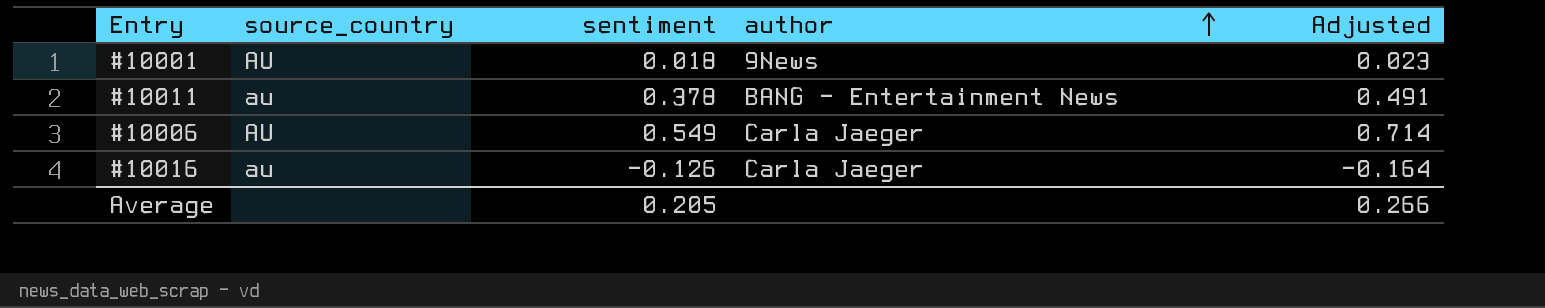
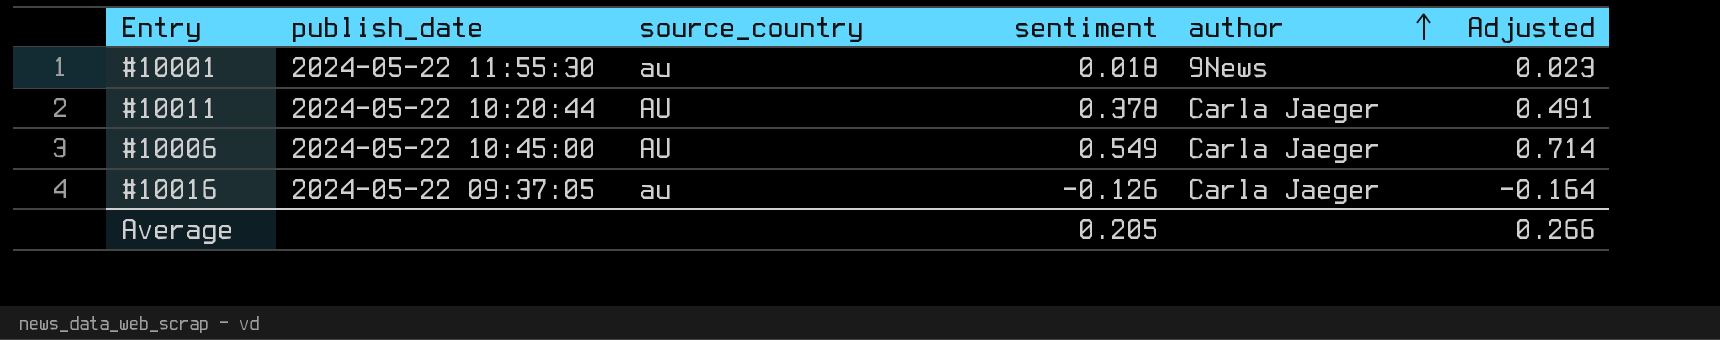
column publish_date | position: none -> 2
#10001 | source_country: AU -> au
#10011 | source_country: au -> AU
#10011 | author: BANG - Entertainment News -> Carla Jaeger

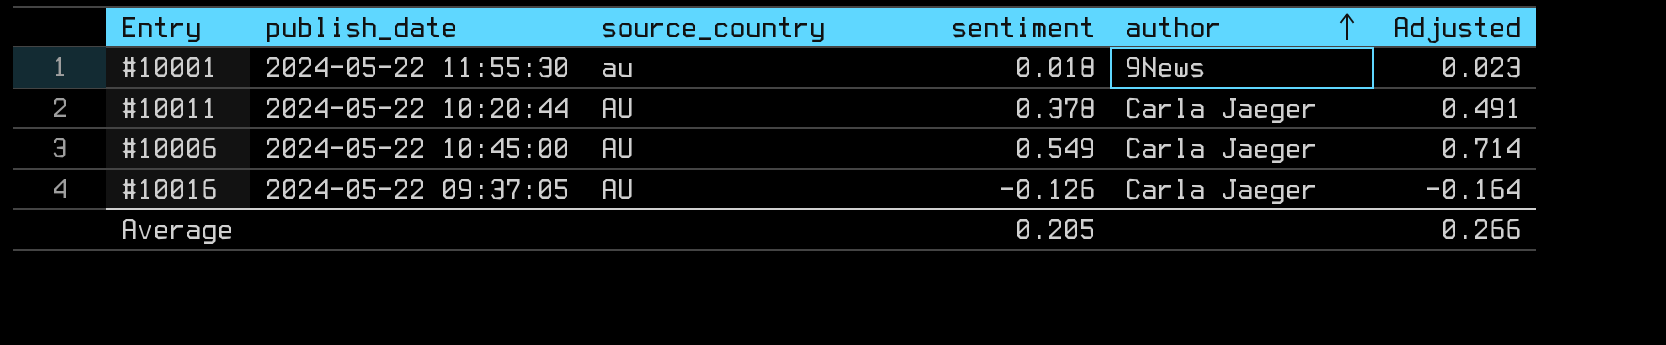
#10016 | source_country: au -> AU

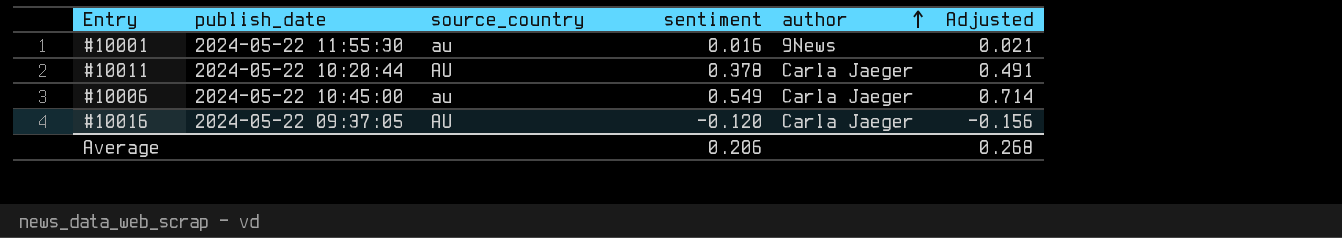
#10001 | sentiment: 0.018 -> 0.016
#10001 | Adjusted: 0.023 -> 0.021
#10006 | source_country: AU -> au
#10016 | sentiment: -0.126 -> -0.120
#10016 | Adjusted: -0.164 -> -0.156
Average | sentiment: 0.205 -> 0.206
Average | Adjusted: 0.266 -> 0.268

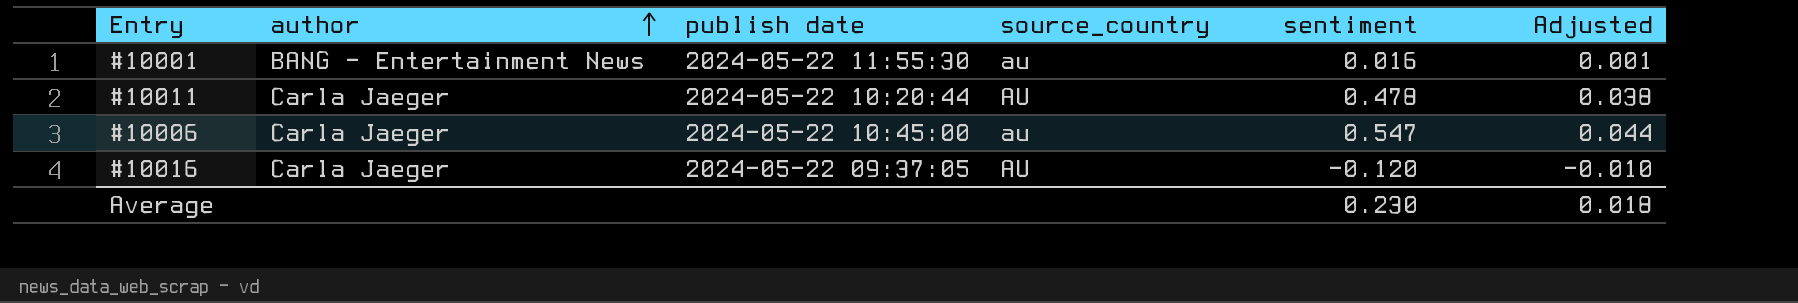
column author | position: 5 -> 2
column name: publish_date -> publish date
column Adjusted | formula: [sentiment] * 1.3 -> [sentiment] * 0.08
#10001 | author: 9News -> BANG - Entertainment News
#10011 | sentiment: 0.378 -> 0.478
#10006 | sentiment: 0.549 -> 0.547
Average | sentiment: 0.206 -> 0.230
Average | Adjusted: 0.268 -> 0.018

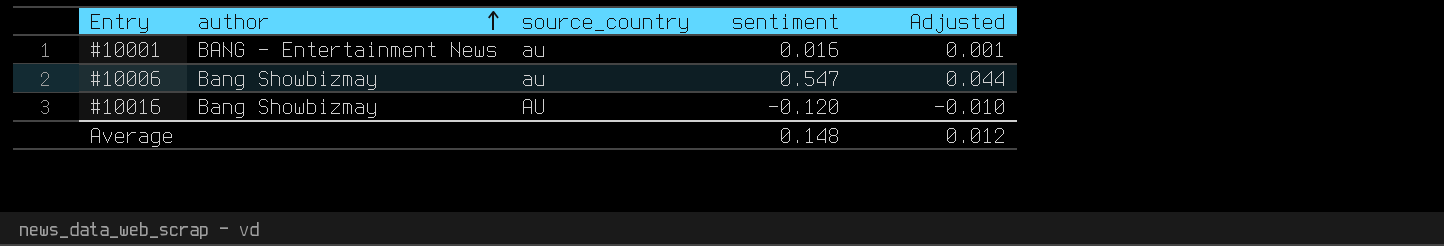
column publish date | position: 3 -> none
row #10011: Carla Jaeger | 2024-05-22 10:20:44 | AU | 0.478 | 0.038 -> none
#10006 | author: Carla Jaeger -> Bang Showbizmay
#10016 | author: Carla Jaeger -> Bang Showbizmay
Average | sentiment: 0.230 -> 0.148
Average | Adjusted: 0.018 -> 0.012

